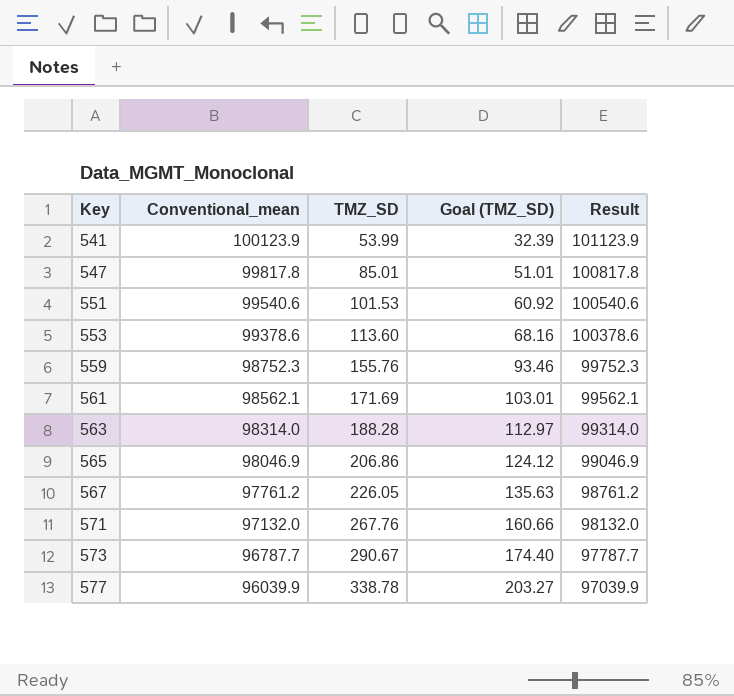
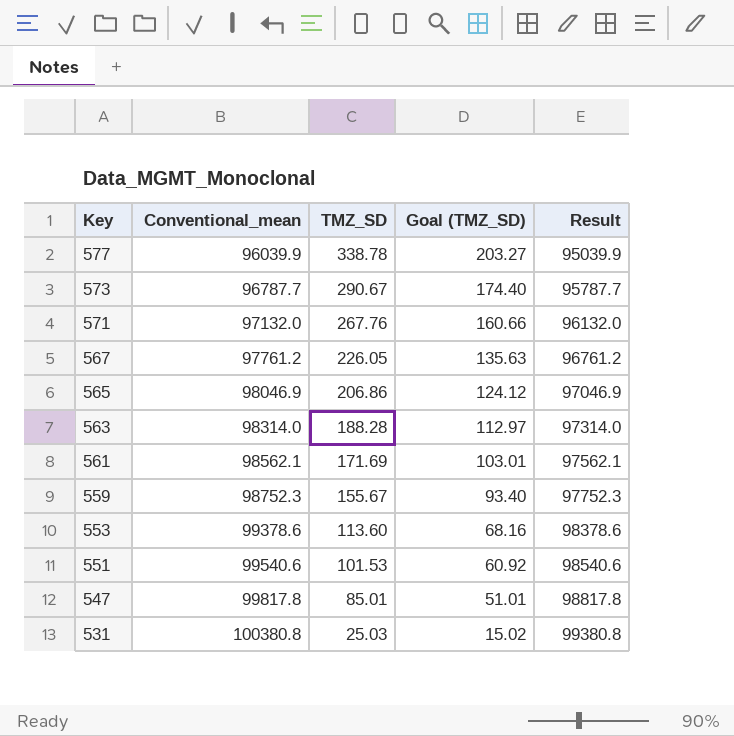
row order: Key ascending -> Key descending
column Result | formula: [Conventional_mean] + 1000 -> [Conventional_mean] - 1000
row 541: 100123.9 | 53.99 | 32.39 | 101123.9 -> none
559 | TMZ_SD: 155.76 -> 155.67
559 | Goal (TMZ_SD): 93.46 -> 93.40
row 531: none -> 100380.8 | 25.03 | 15.02 | 99380.8

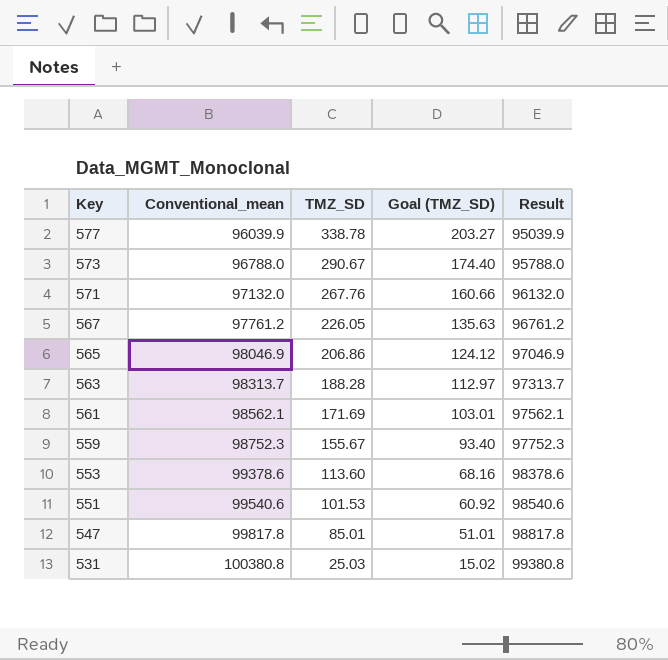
573 | Conventional_mean: 96787.7 -> 96788.0
573 | Result: 95787.7 -> 95788.0
563 | Conventional_mean: 98314.0 -> 98313.7
563 | Result: 97314.0 -> 97313.7

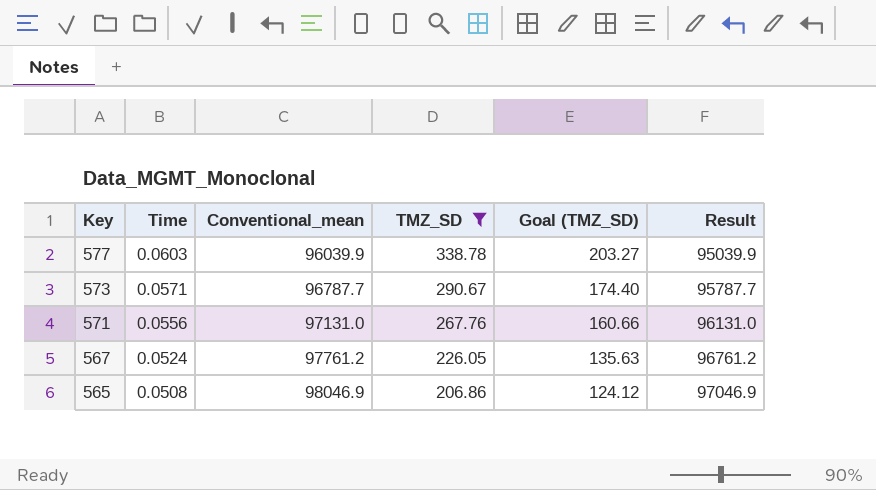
filter: none -> TMZ_SD >= 206.86
column Time | position: none -> 2
573 | Conventional_mean: 96788.0 -> 96787.7
573 | Result: 95788.0 -> 95787.7
571 | Conventional_mean: 97132.0 -> 97131.0
571 | Result: 96132.0 -> 96131.0

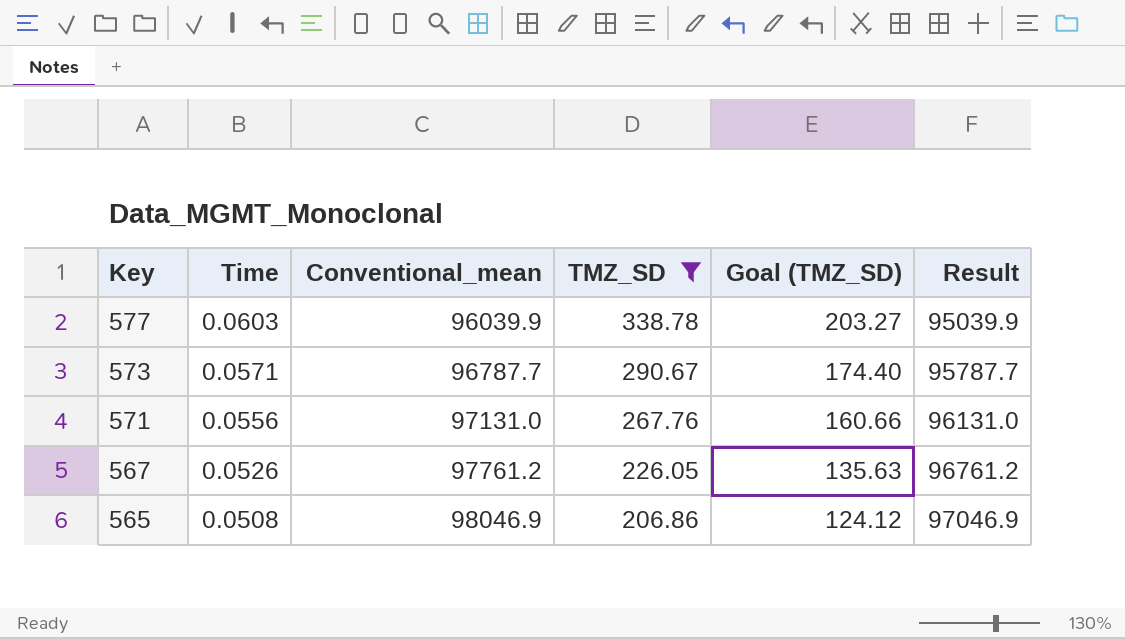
567 | Time: 0.0524 -> 0.0526

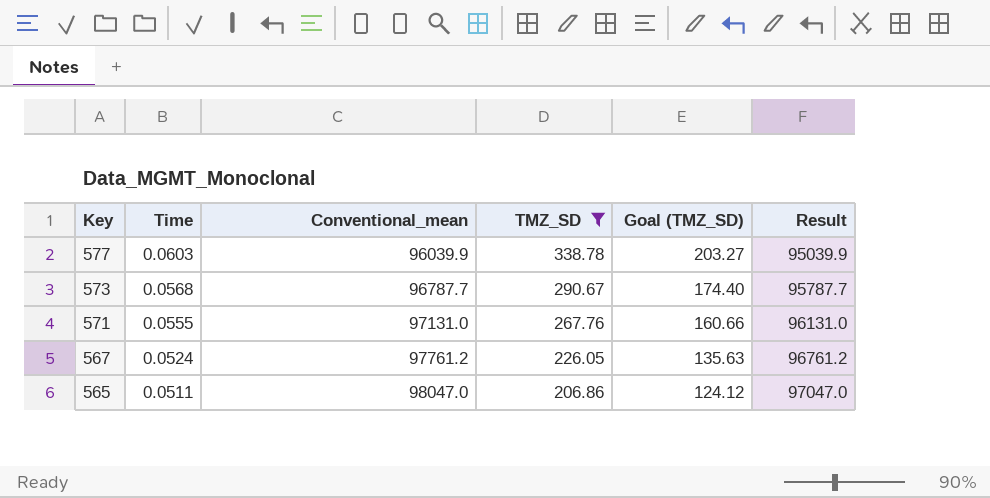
573 | Time: 0.0571 -> 0.0568
571 | Time: 0.0556 -> 0.0555
567 | Time: 0.0526 -> 0.0524
565 | Time: 0.0508 -> 0.0511
565 | Conventional_mean: 98046.9 -> 98047.0
565 | Result: 97046.9 -> 97047.0

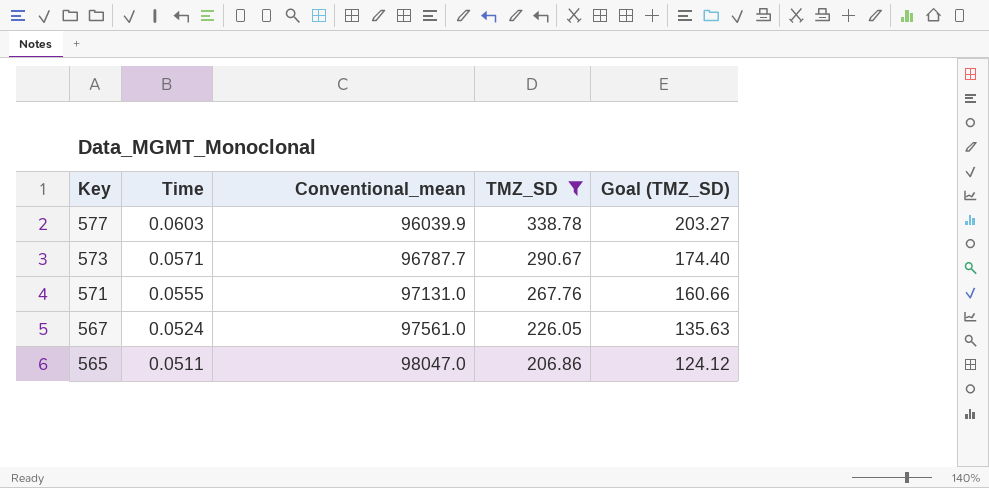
column Result | formula: [Conventional_mean] - 1000 -> none
573 | Time: 0.0568 -> 0.0571
567 | Conventional_mean: 97761.2 -> 97561.0

